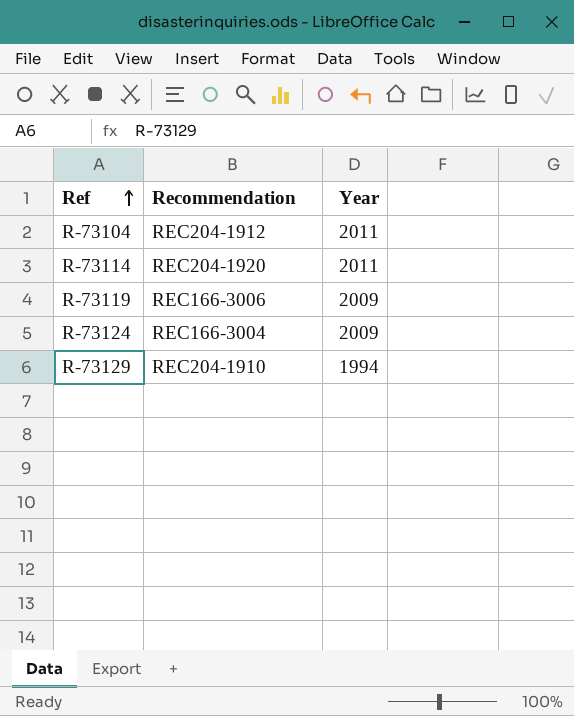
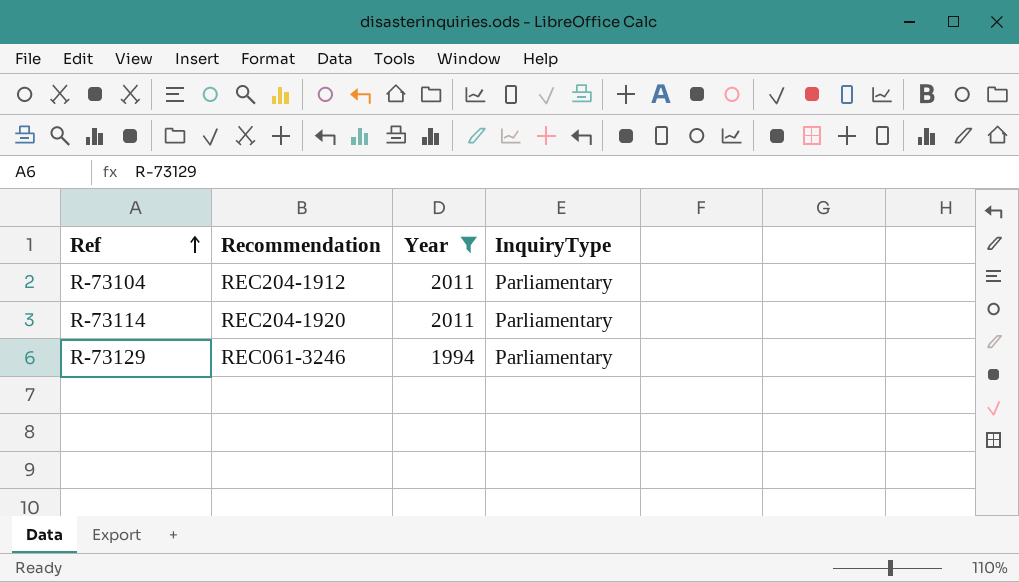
filter: none -> Year != 2009
column InquiryType | position: none -> 4
R-73129 | Recommendation: REC204-1910 -> REC061-3246

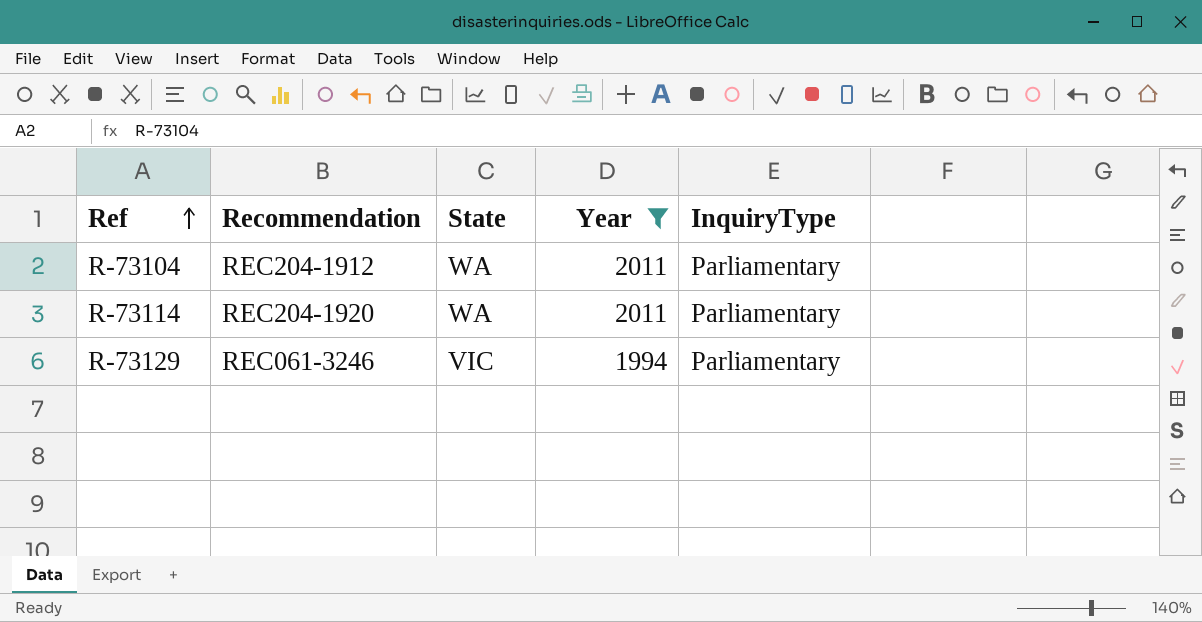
column State | position: none -> 3

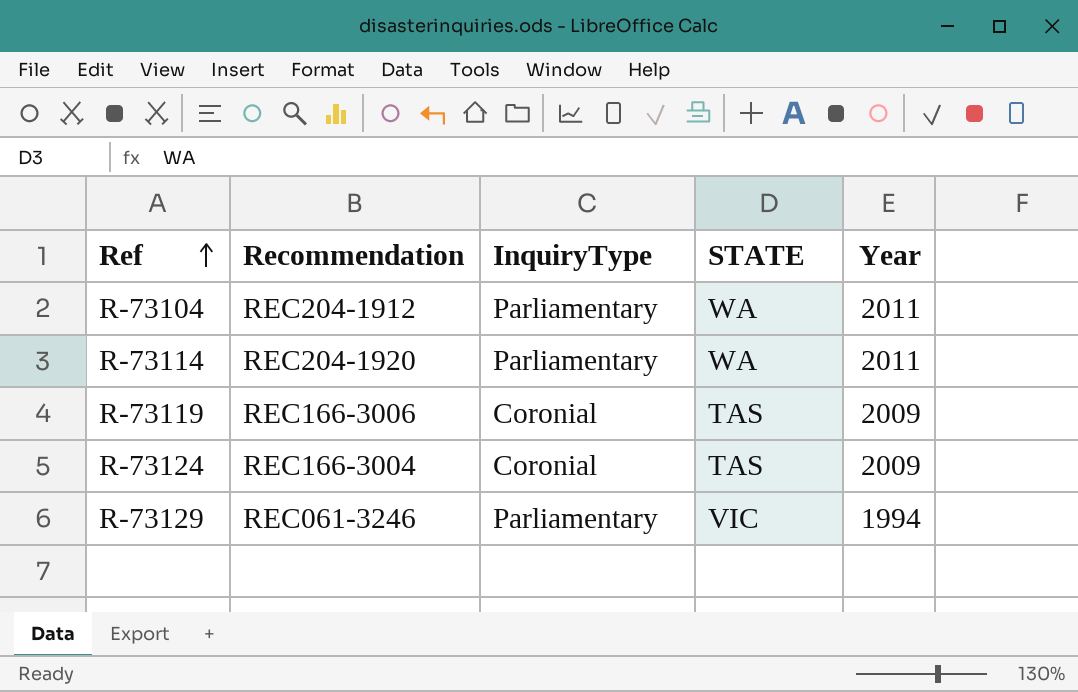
filter: Year != 2009 -> none
column InquiryType | position: 5 -> 3
column name: State -> STATE

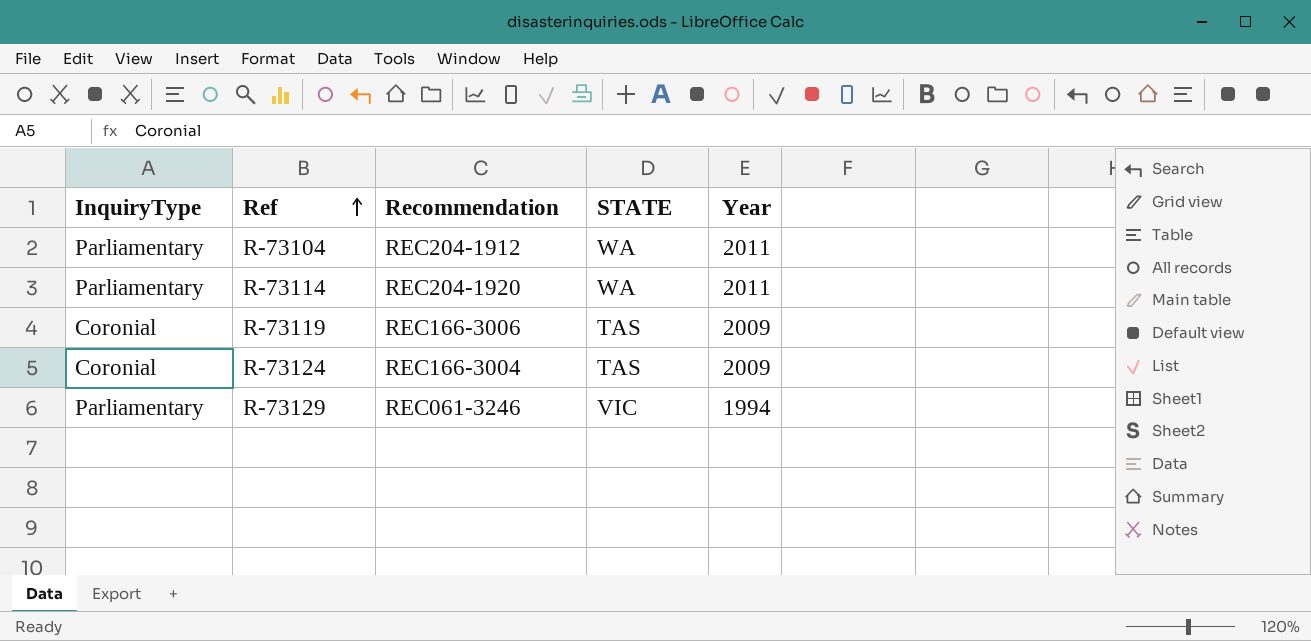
column InquiryType | position: 3 -> 1

